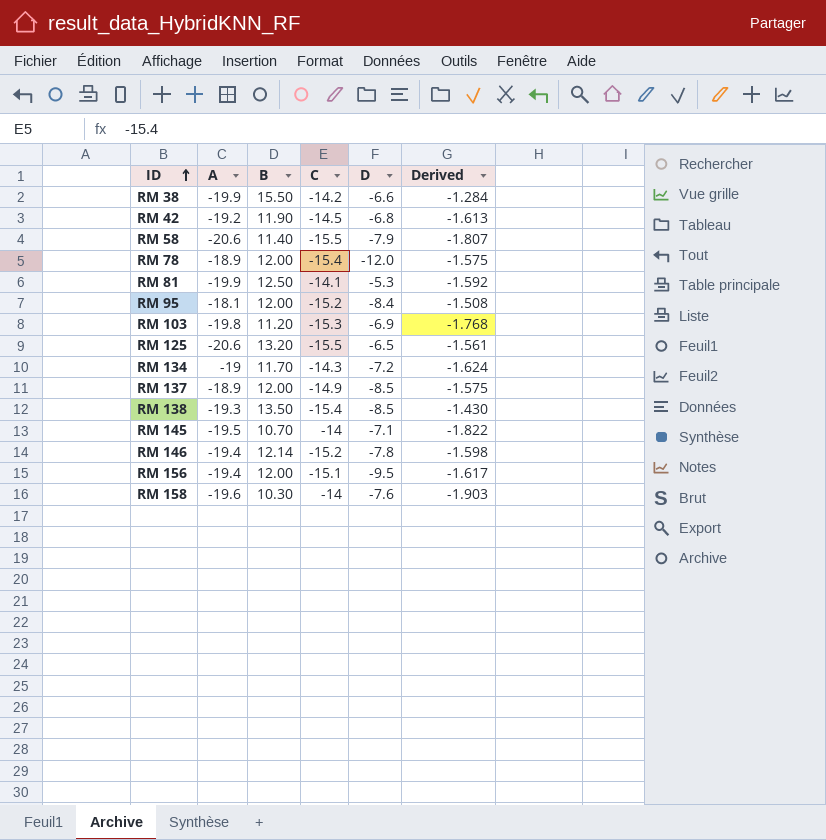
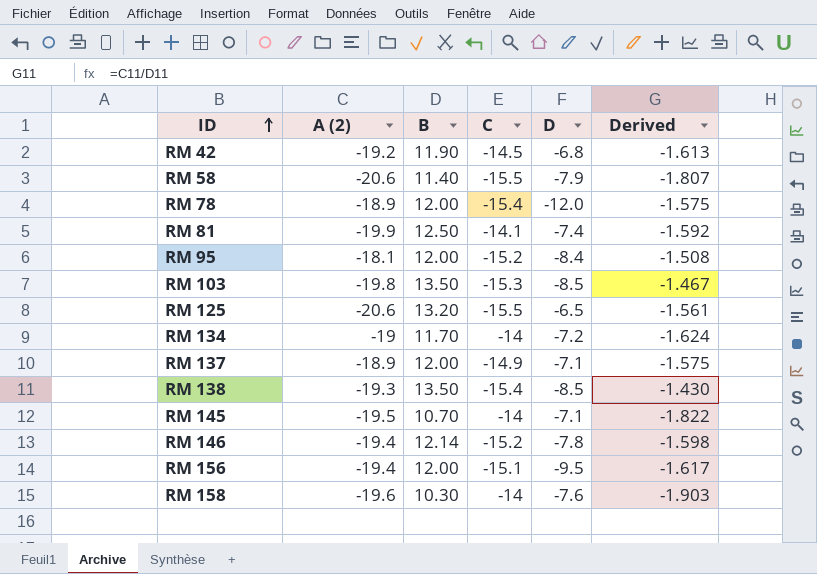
column name: A -> A (2)
row RM 38: -19.9 | 15.50 | -14.2 | -6.6 | -1.284 -> none
RM 81 | D: -5.3 -> -7.4
RM 103 | B: 11.20 -> 13.50
RM 103 | D: -6.9 -> -8.5
RM 103 | Derived: -1.768 -> -1.467
RM 134 | C: -14.3 -> -14
RM 137 | D: -8.5 -> -7.1

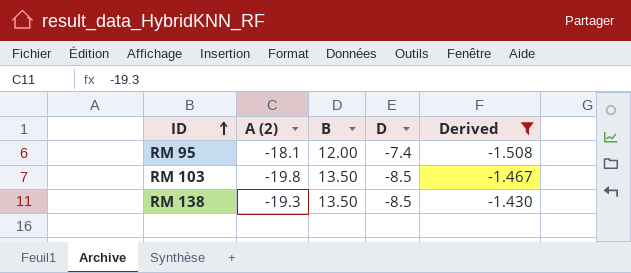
filter: none -> Derived >= -1.508
column C | position: 4 -> none
RM 95 | D: -8.4 -> -7.4

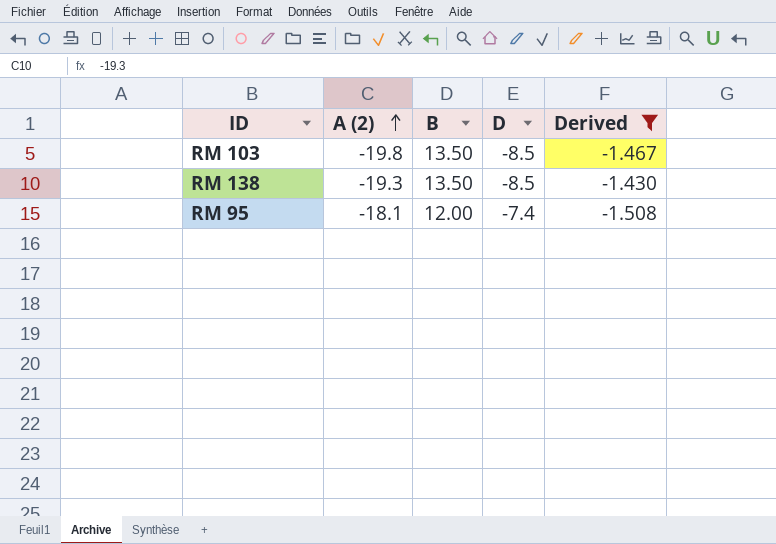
row order: ID ascending -> A (2) ascending

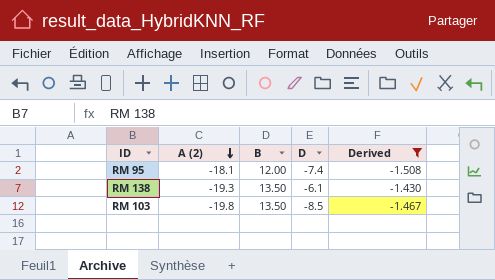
row order: A (2) ascending -> A (2) descending
RM 138 | D: -8.5 -> -6.1

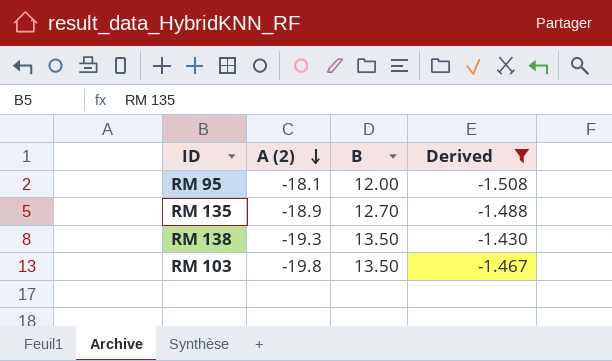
column D | position: 4 -> none
row RM 135: none -> -18.9 | 12.70 | -1.488

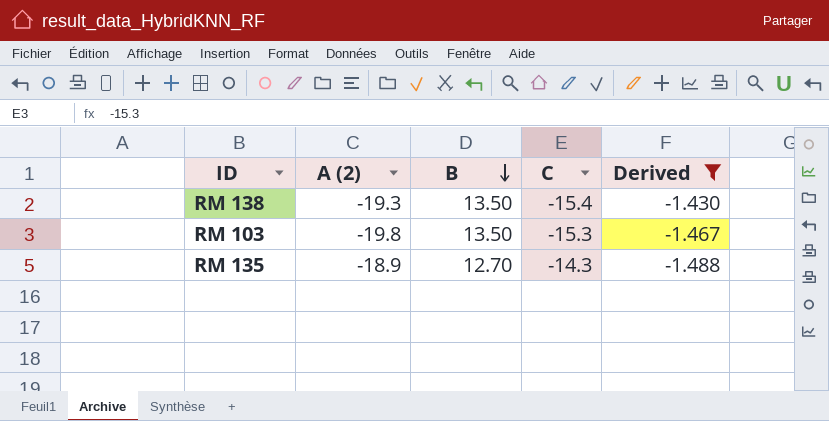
row order: A (2) descending -> B descending
column C | position: none -> 4
row RM 95: -18.1 | 12.00 | -1.508 -> none

